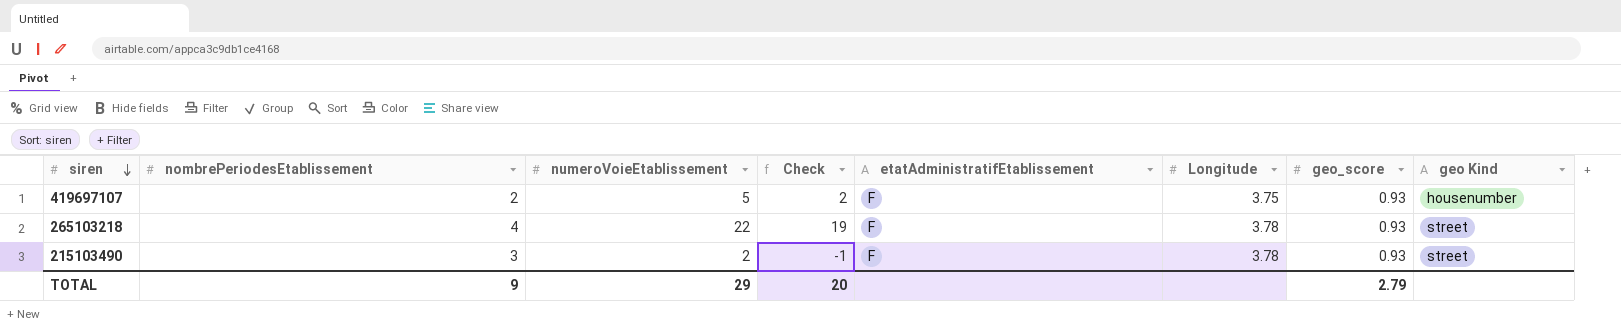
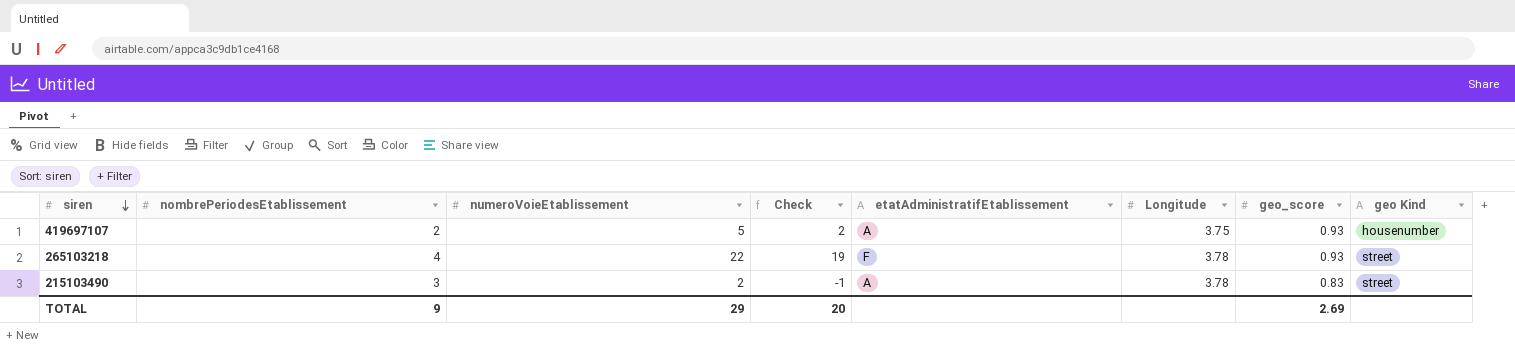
419697107 | etatAdministratifEtablissement: F -> A
215103490 | etatAdministratifEtablissement: F -> A
215103490 | geo_score: 0.93 -> 0.83
TOTAL | geo_score: 2.79 -> 2.69

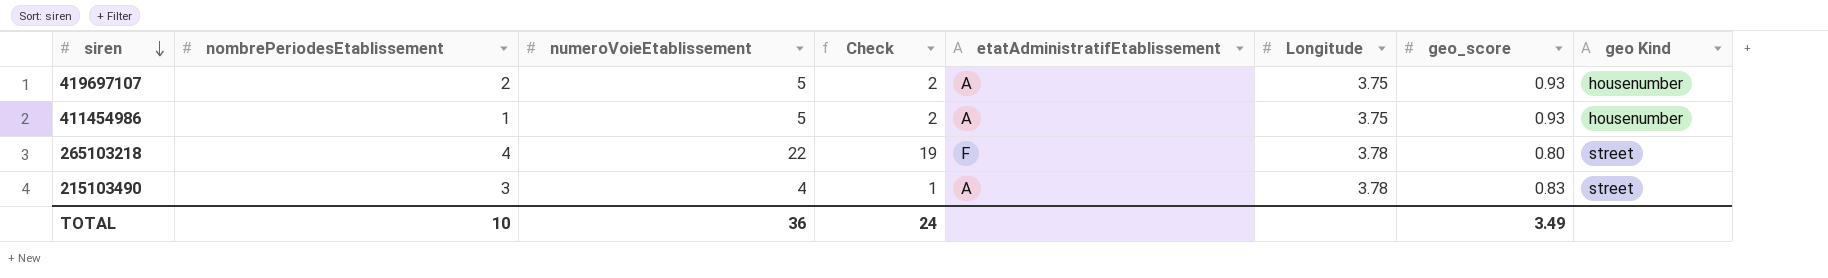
row 411454986: none -> 1 | 5 | 2 | A | 3.75 | 0.93 | housenumber
265103218 | geo_score: 0.93 -> 0.80
215103490 | numeroVoieEtablissement: 2 -> 4
215103490 | Check: -1 -> 1
TOTAL | nombrePeriodesEtablissement: 9 -> 10
TOTAL | numeroVoieEtablissement: 29 -> 36
TOTAL | Check: 20 -> 24
TOTAL | geo_score: 2.69 -> 3.49

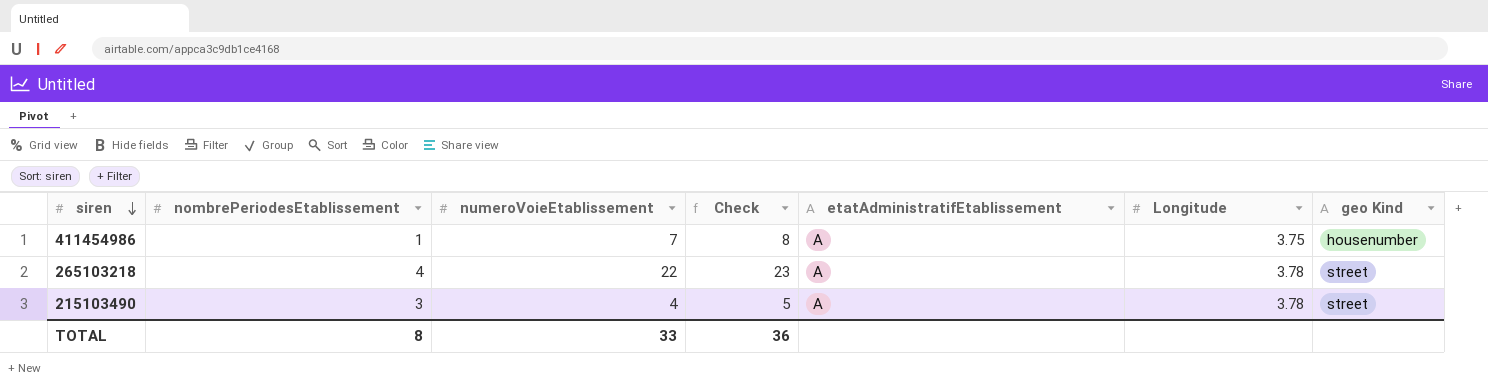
column geo_score | position: 7 -> none
column Check | formula: [numeroVoieEtablissement] - 3 -> [numeroVoieEtablissement] + 1
row 419697107: 2 | 5 | 2 | A | 3.75 | 0.93 | housenumber -> none
411454986 | numeroVoieEtablissement: 5 -> 7
265103218 | etatAdministratifEtablissement: F -> A
TOTAL | nombrePeriodesEtablissement: 10 -> 8
TOTAL | numeroVoieEtablissement: 36 -> 33
TOTAL | Check: 24 -> 36

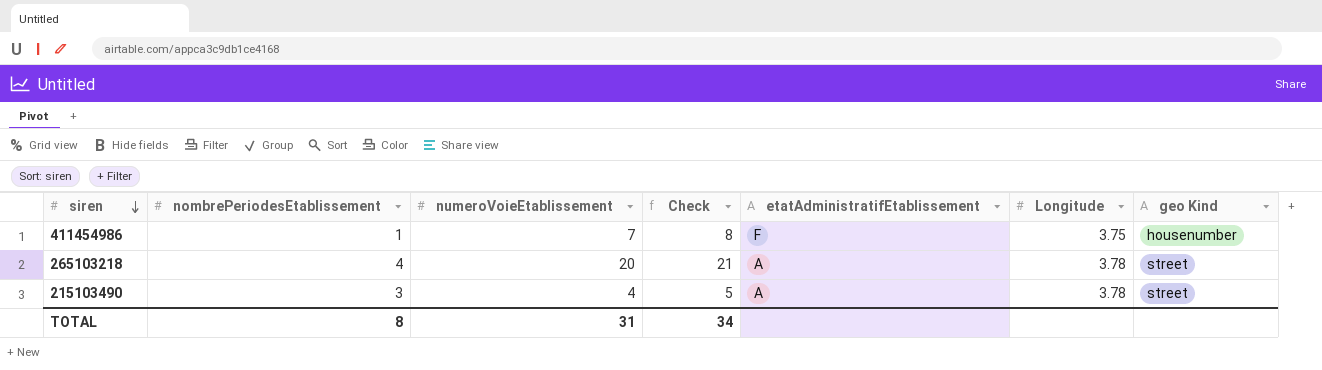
411454986 | etatAdministratifEtablissement: A -> F
265103218 | numeroVoieEtablissement: 22 -> 20
265103218 | Check: 23 -> 21
TOTAL | numeroVoieEtablissement: 33 -> 31
TOTAL | Check: 36 -> 34

